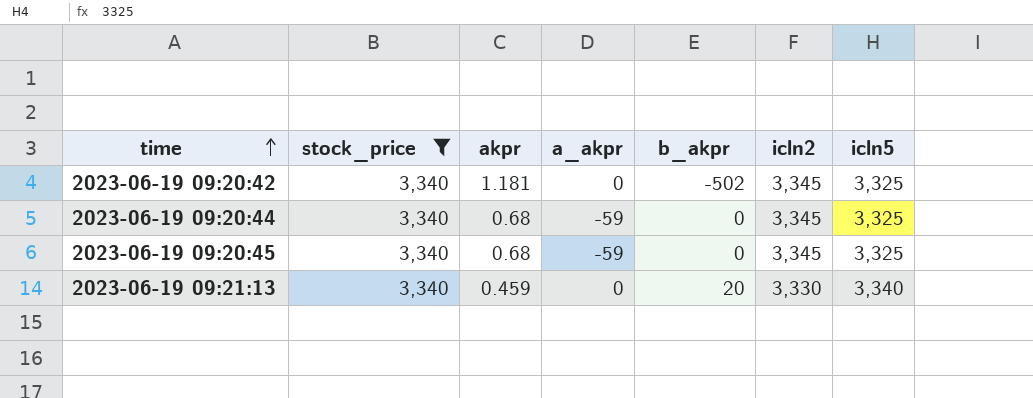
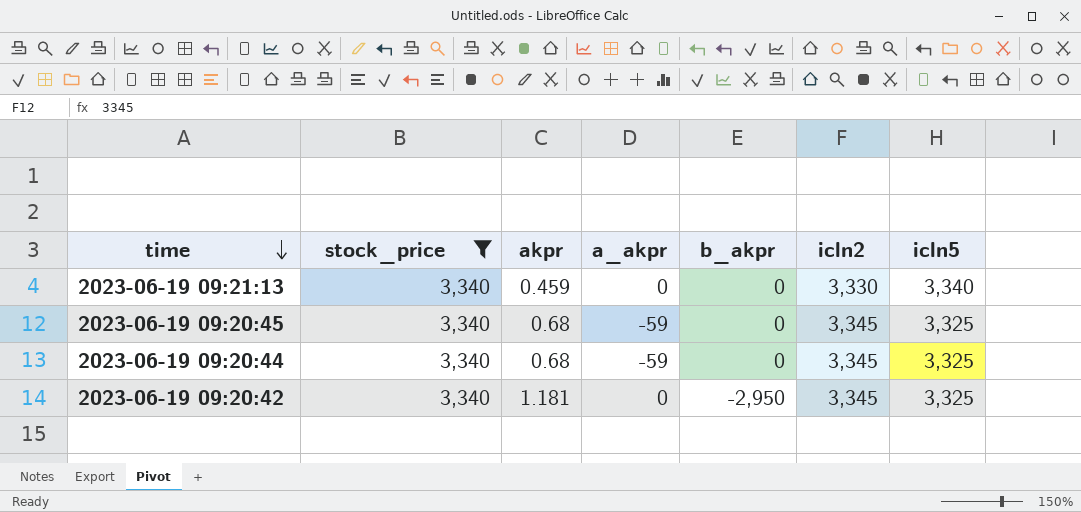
row order: time ascending -> time descending
2023-06-19 09:21:13 | b_akpr: 20 -> 0
2023-06-19 09:20:42 | b_akpr: -502 -> -2,950

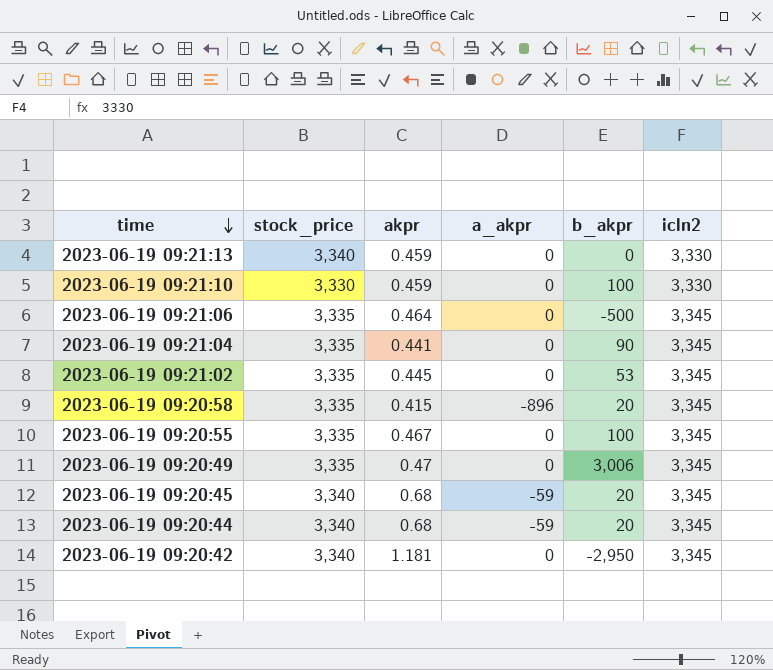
filter: stock_price = 3,340 -> none
column icln5 | position: 7 -> none
2023-06-19 09:20:45 | b_akpr: 0 -> 20
2023-06-19 09:20:44 | b_akpr: 0 -> 20

